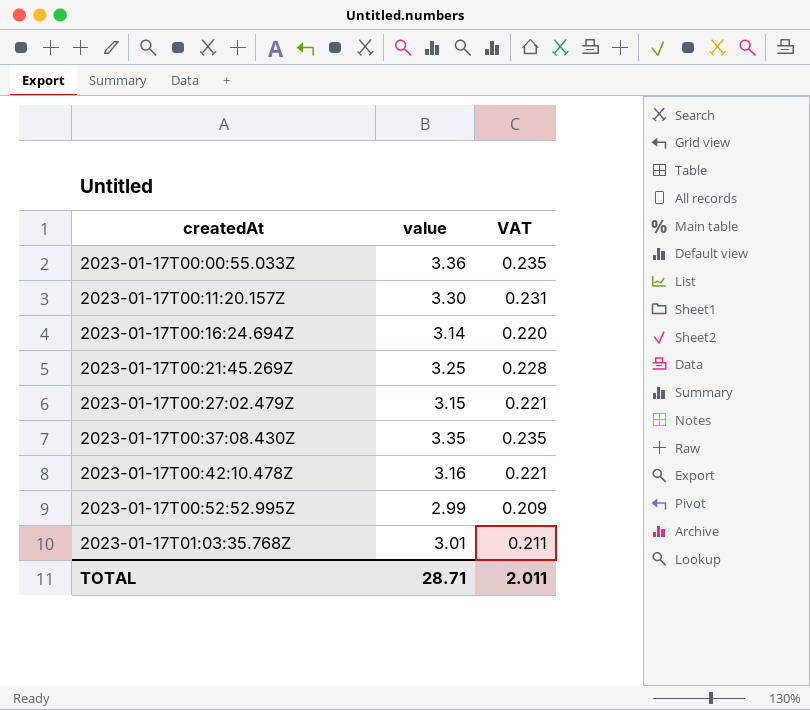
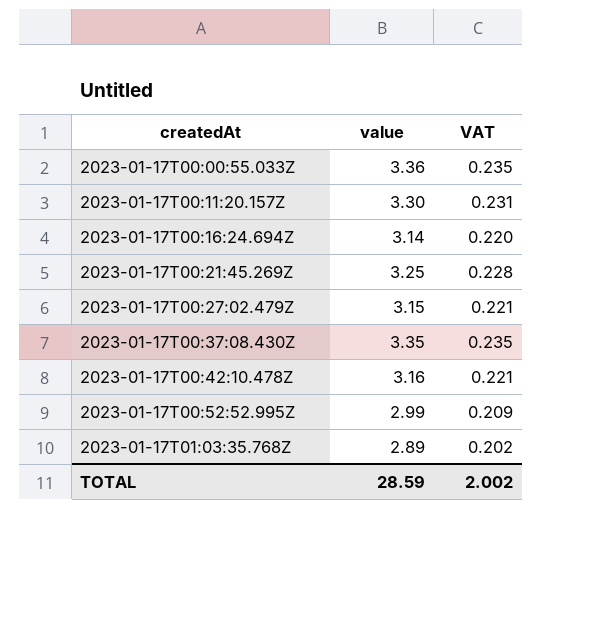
2023-01-17T01:03:35.768Z | value: 3.01 -> 2.89
2023-01-17T01:03:35.768Z | VAT: 0.211 -> 0.202
TOTAL | value: 28.71 -> 28.59
TOTAL | VAT: 2.011 -> 2.002

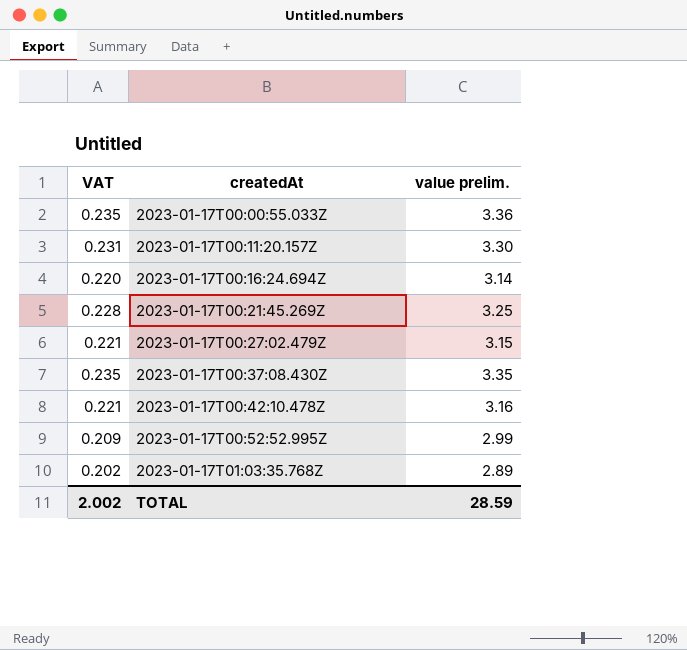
column VAT | position: 3 -> 1
column name: value -> value prelim.

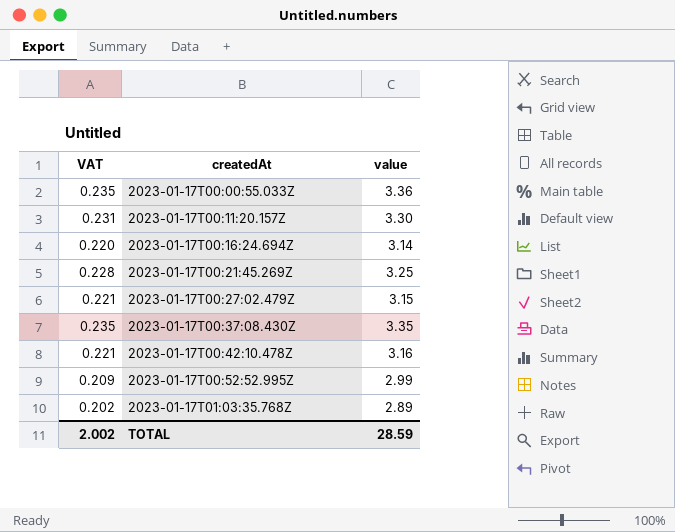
column name: value prelim. -> value

